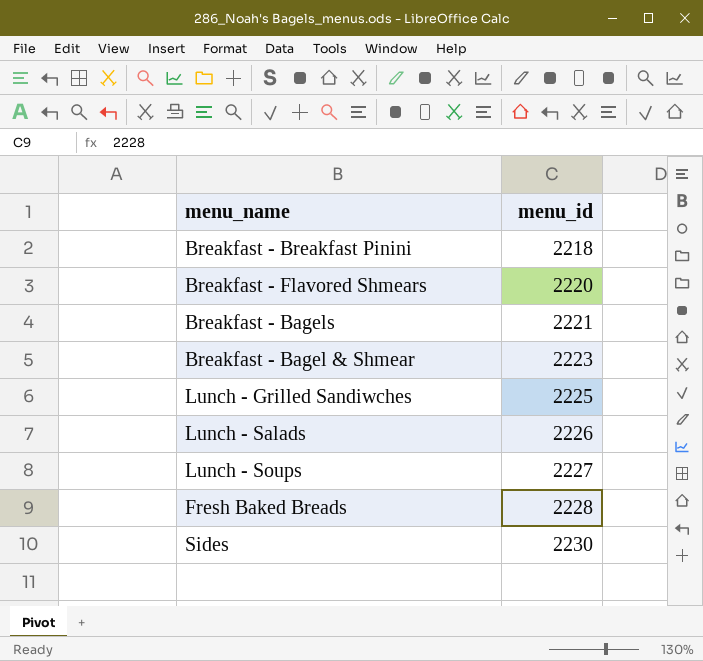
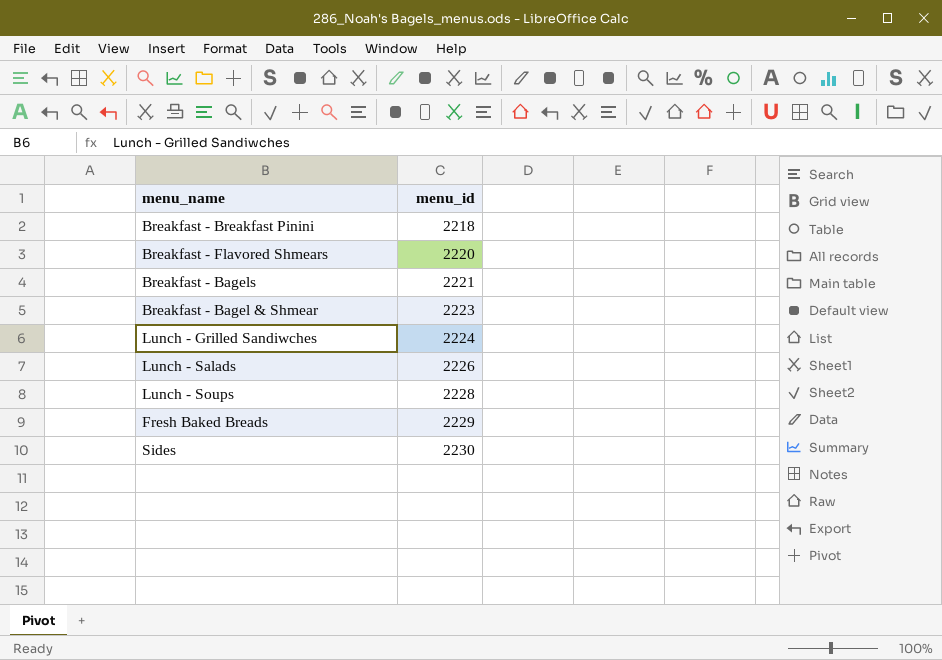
Lunch - Grilled Sandiwches | menu_id: 2225 -> 2224
Lunch - Soups | menu_id: 2227 -> 2228
Fresh Baked Breads | menu_id: 2228 -> 2229

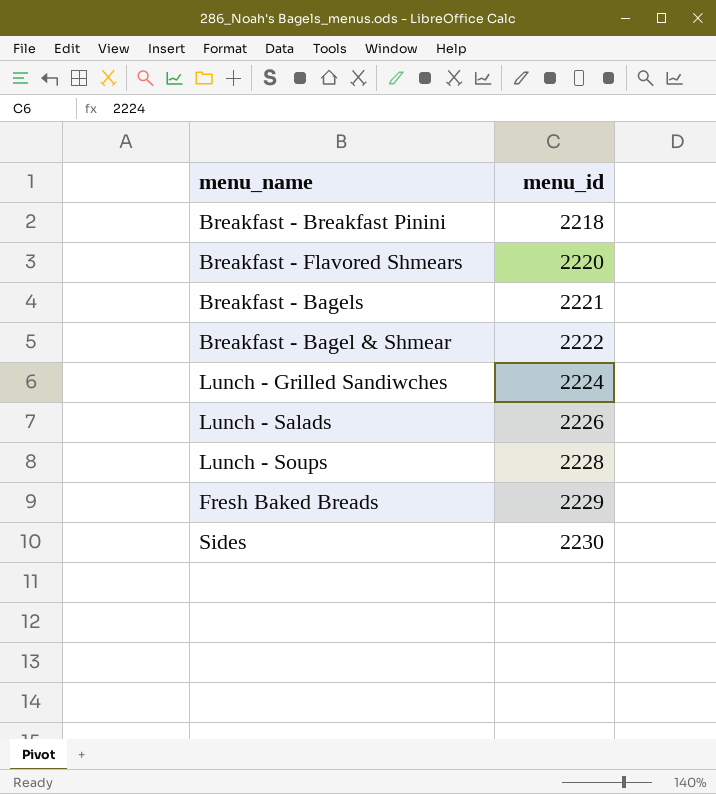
Breakfast - Bagel & Shmear | menu_id: 2223 -> 2222

